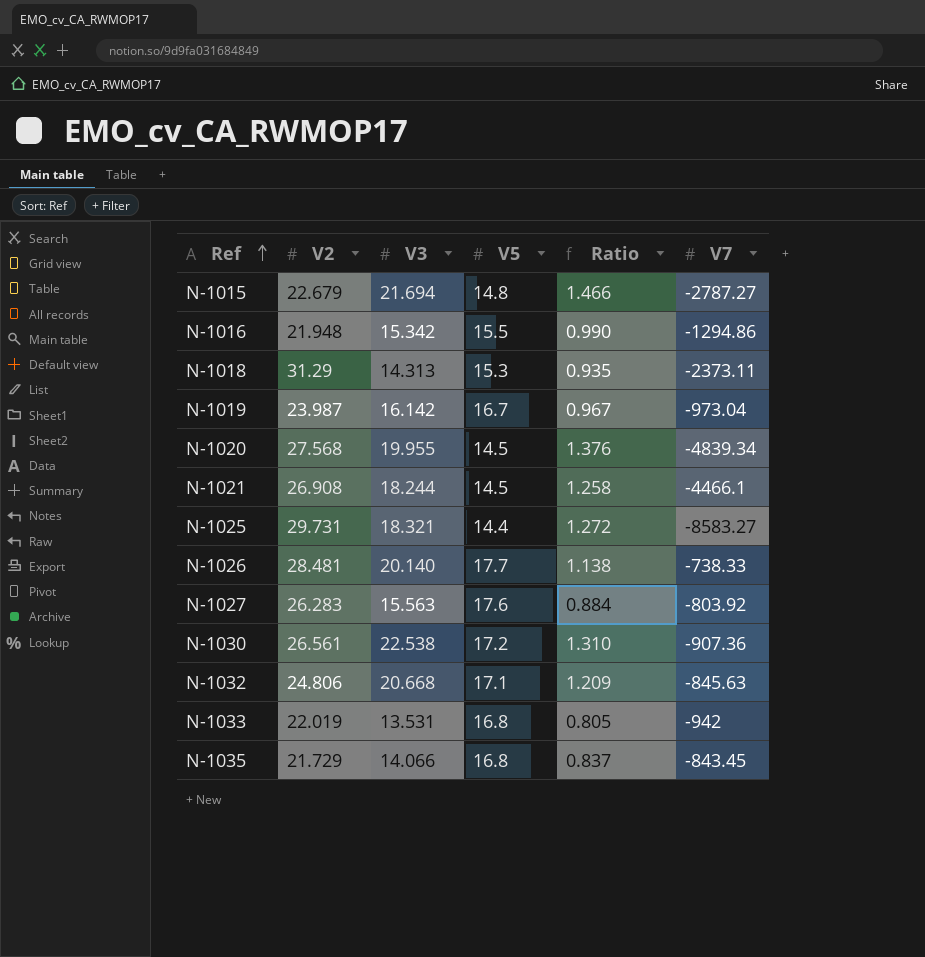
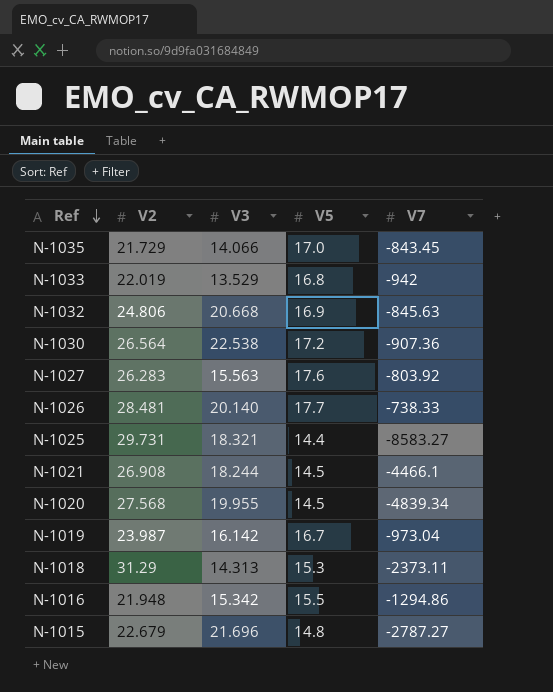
row order: Ref ascending -> Ref descending
column Ratio | formula: [V3] / [V5] -> none
N-1035 | V5: 16.8 -> 17.0
N-1033 | V3: 13.531 -> 13.529
N-1032 | V5: 17.1 -> 16.9
N-1030 | V2: 26.561 -> 26.564
N-1015 | V3: 21.694 -> 21.696

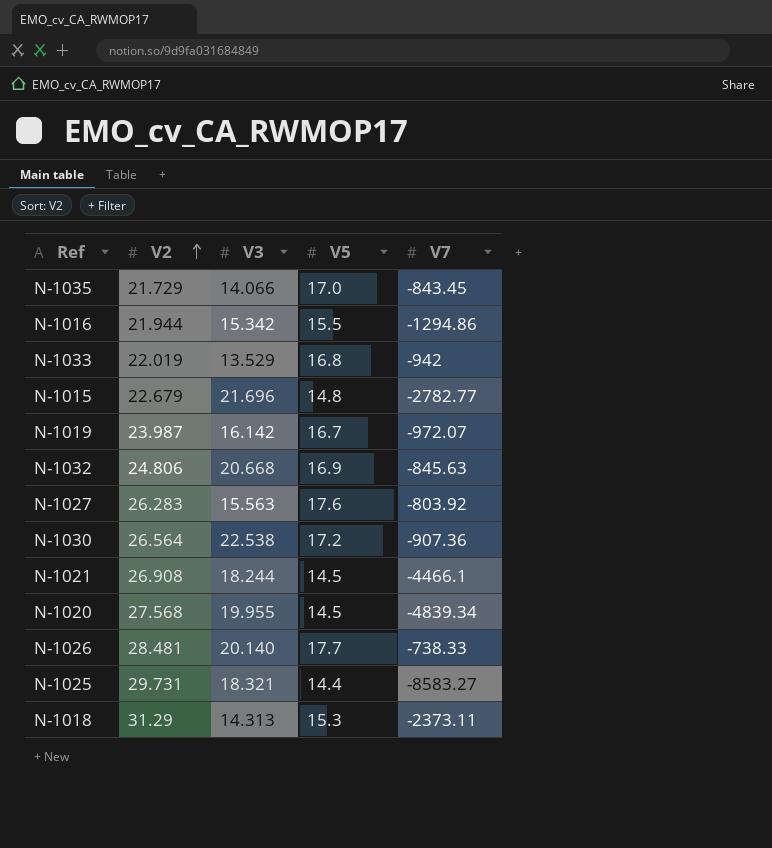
row order: Ref descending -> V2 ascending
N-1016 | V2: 21.948 -> 21.944
N-1015 | V7: -2787.27 -> -2782.77
N-1019 | V7: -973.04 -> -972.07

